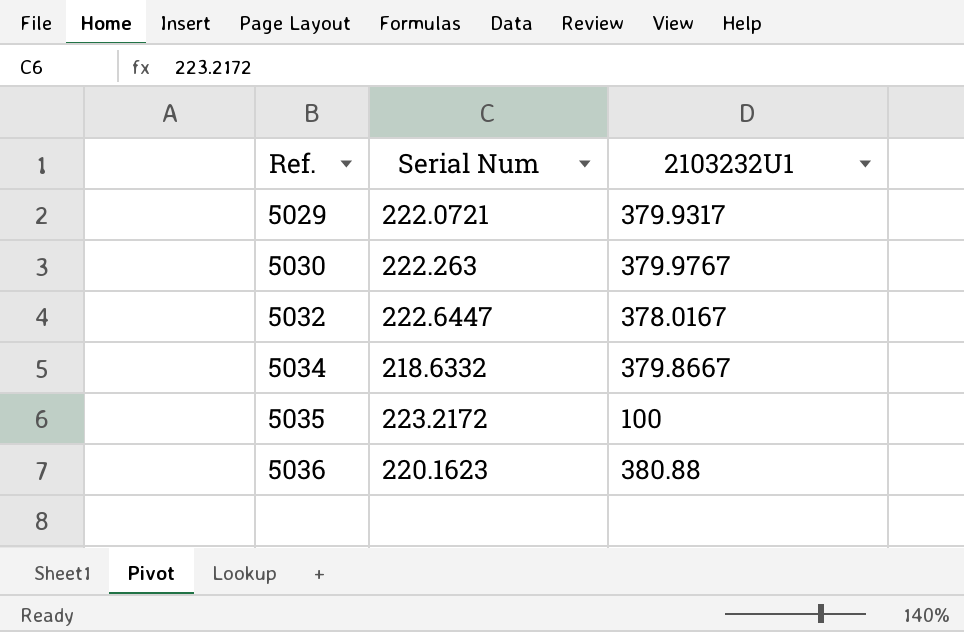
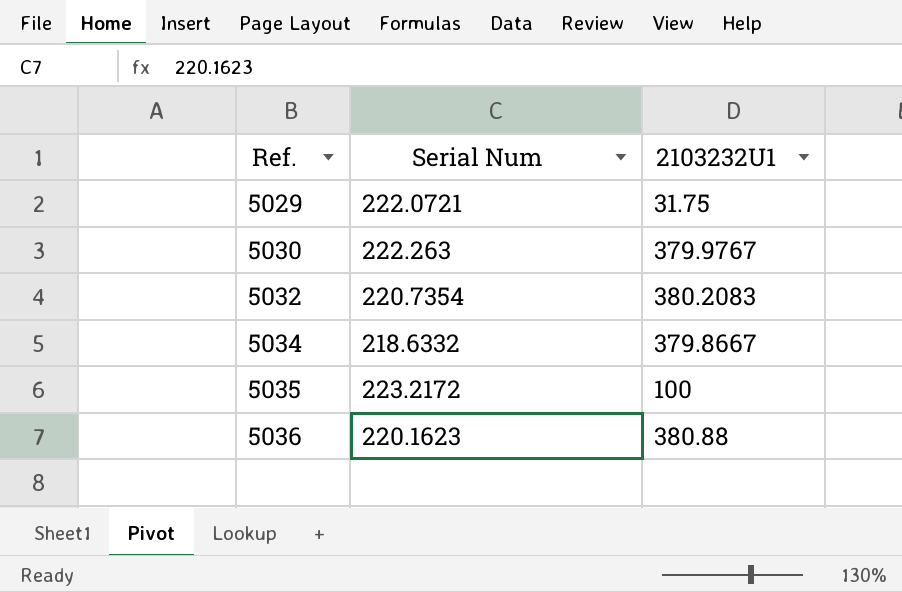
5029 | 2103232U1: 379.9317 -> 31.75
5032 | Serial Num: 222.6447 -> 220.7354
5032 | 2103232U1: 378.0167 -> 380.2083

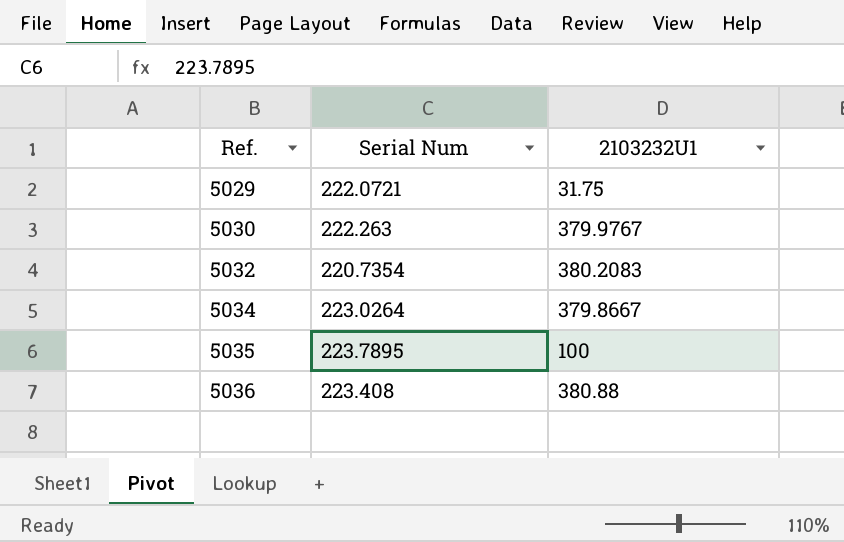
5034 | Serial Num: 218.6332 -> 223.0264
5035 | Serial Num: 223.2172 -> 223.7895
5036 | Serial Num: 220.1623 -> 223.408

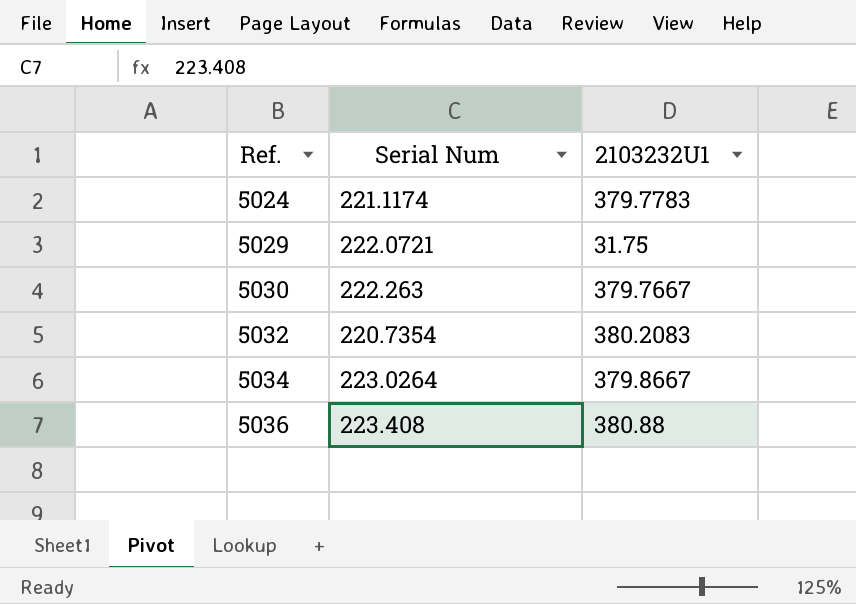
row 5035: 223.7895 | 100 -> none
row 5024: none -> 221.1174 | 379.7783
5030 | 2103232U1: 379.9767 -> 379.7667

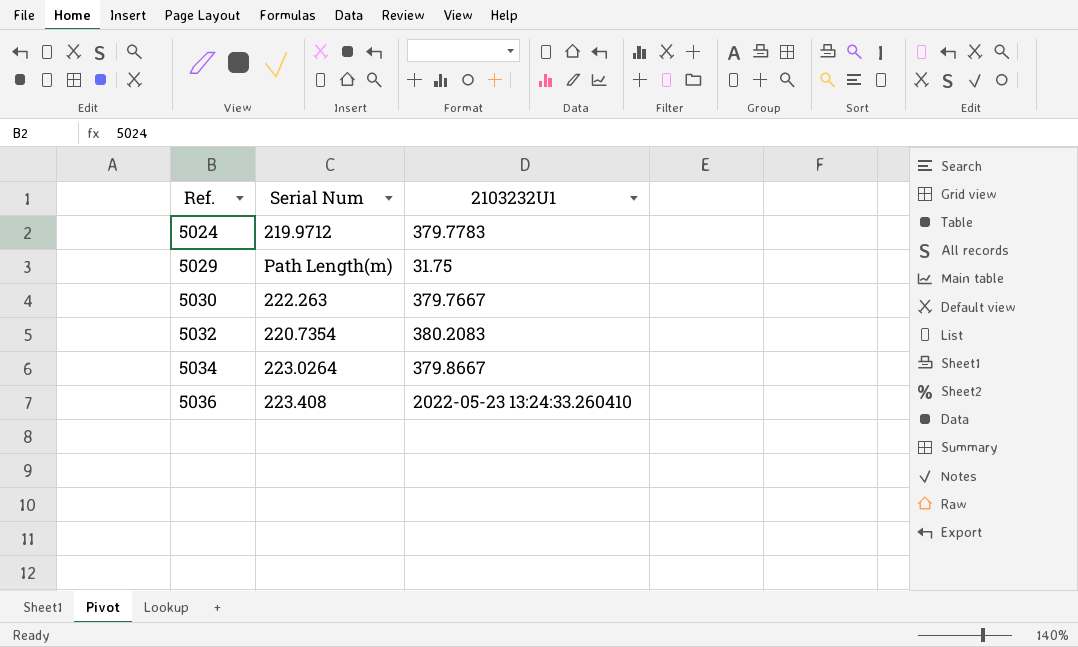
5024 | Serial Num: 221.1174 -> 219.9712
5029 | Serial Num: 222.0721 -> Path Length(m)
5036 | 2103232U1: 380.88 -> 2022-05-23 13:24:33.260410

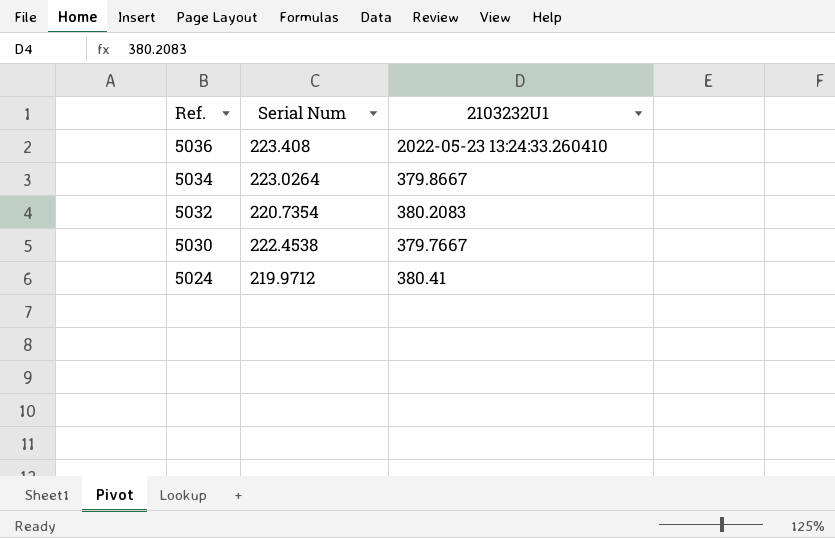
row order: Ref. ascending -> Ref. descending
row 5029: Path Length(m) | 31.75 -> none
5030 | Serial Num: 222.263 -> 222.4538
5024 | 2103232U1: 379.7783 -> 380.41

